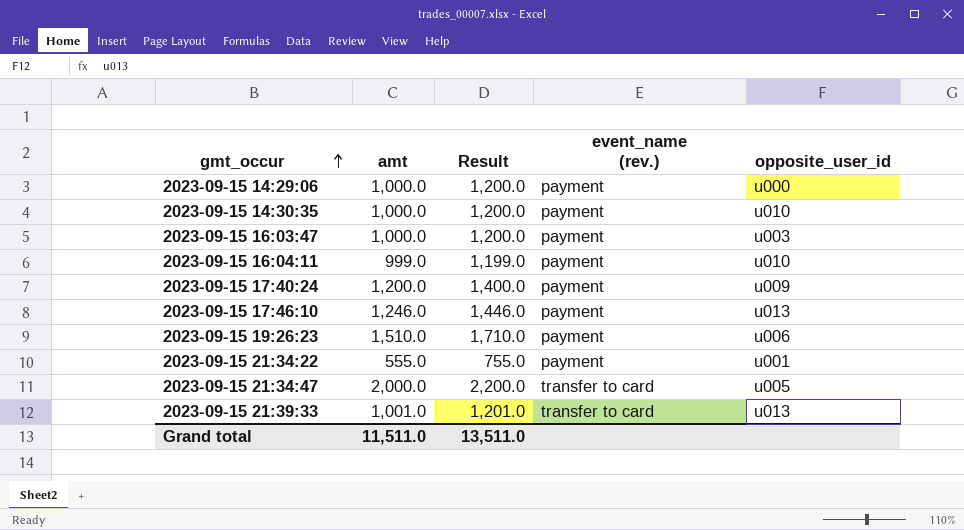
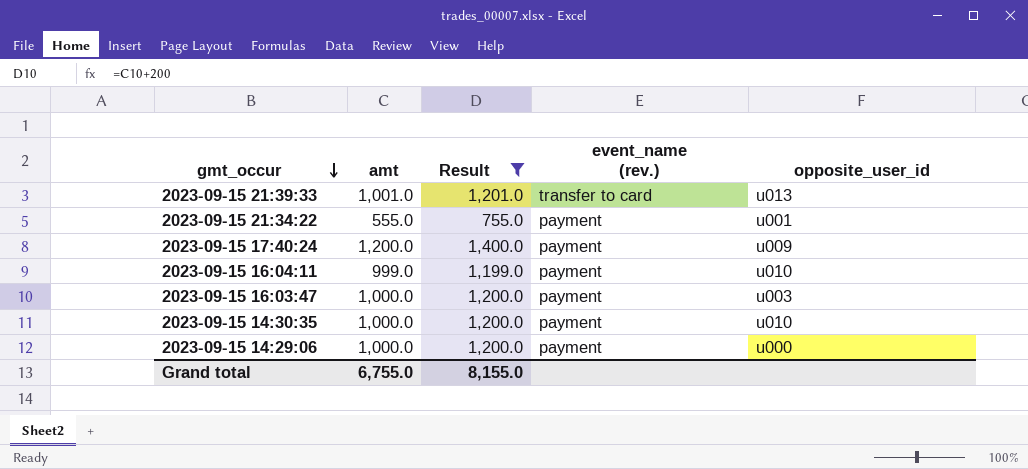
filter: none -> Result <= 1,400.0
row order: gmt_occur ascending -> gmt_occur descending
Grand total | amt: 11,511.0 -> 6,755.0
Grand total | Result: 13,511.0 -> 8,155.0

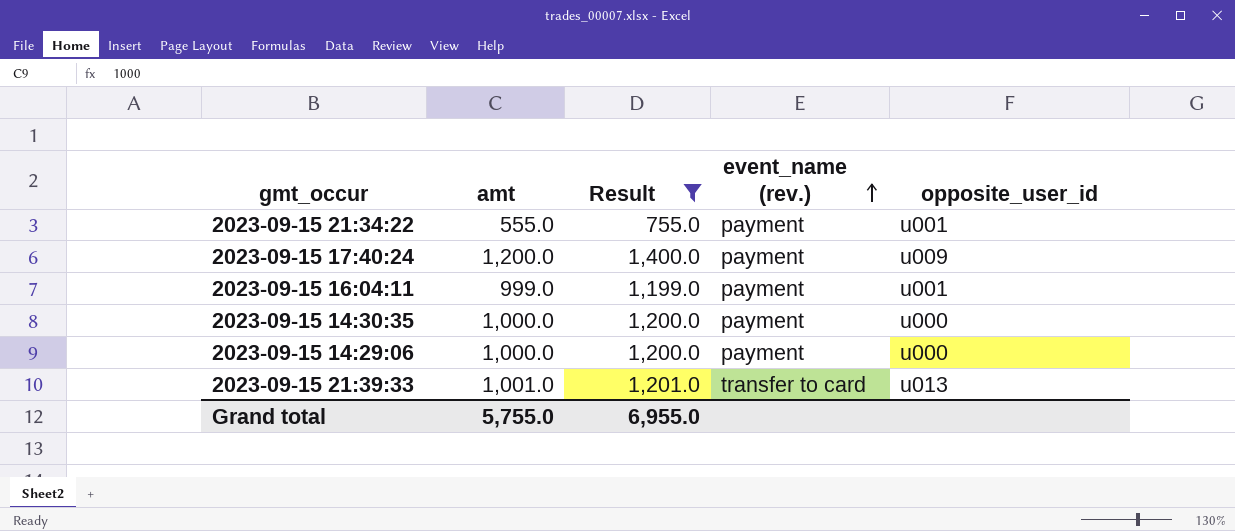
row order: gmt_occur descending -> event_name (rev.) ascending
row 2023-09-15 16:03:47: 1,000.0 | 1,200.0 | payment | u003 -> none
2023-09-15 16:04:11 | opposite_user_id: u010 -> u001
2023-09-15 14:30:35 | opposite_user_id: u010 -> u000
Grand total | amt: 6,755.0 -> 5,755.0
Grand total | Result: 8,155.0 -> 6,955.0

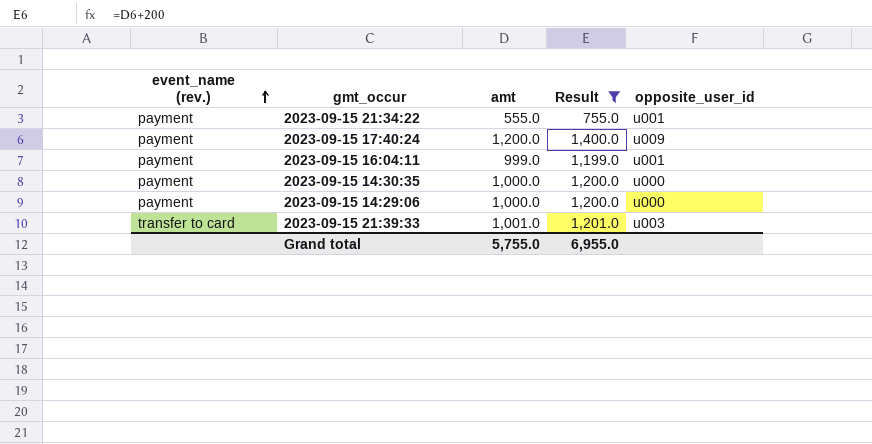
column event_name (rev.) | position: 4 -> 1
2023-09-15 21:39:33 | opposite_user_id: u013 -> u003

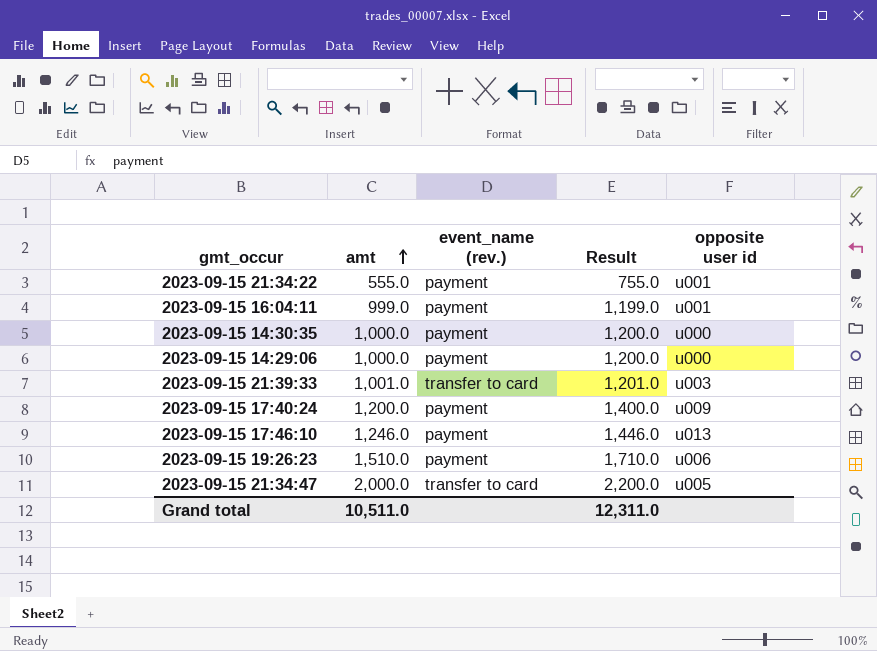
filter: Result <= 1,400.0 -> none
row order: event_name (rev.) ascending -> amt ascending
column event_name (rev.) | position: 1 -> 3
column name: opposite_user_id -> opposite user id
Grand total | amt: 5,755.0 -> 10,511.0
Grand total | Result: 6,955.0 -> 12,311.0

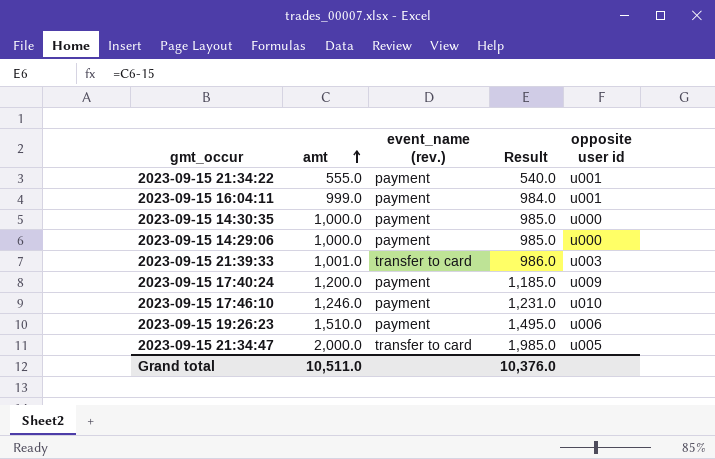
column Result | formula: [amt] + 200 -> [amt] - 15
2023-09-15 17:46:10 | opposite user id: u013 -> u010
Grand total | Result: 12,311.0 -> 10,376.0

